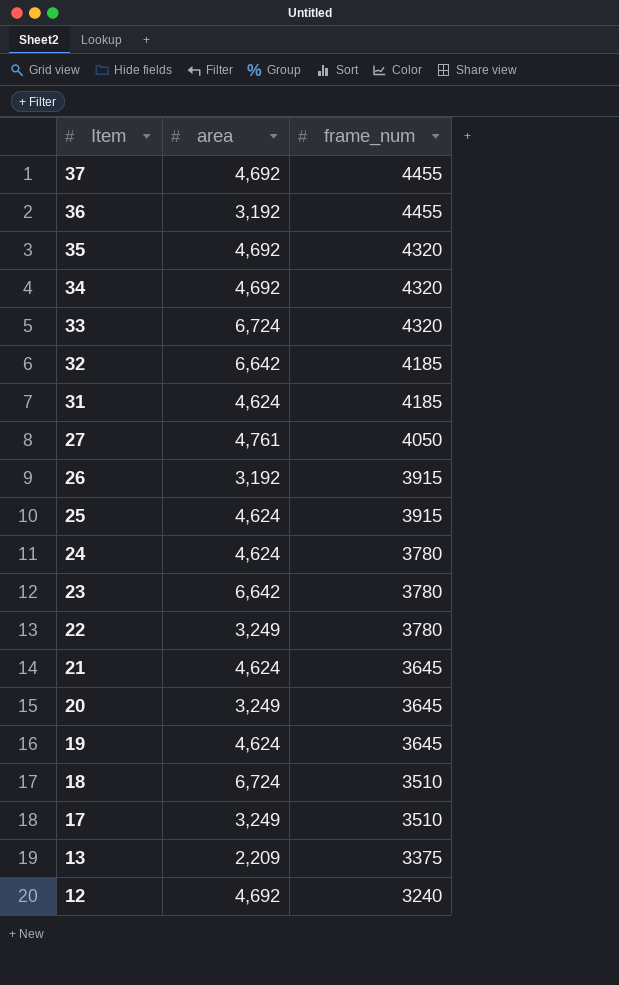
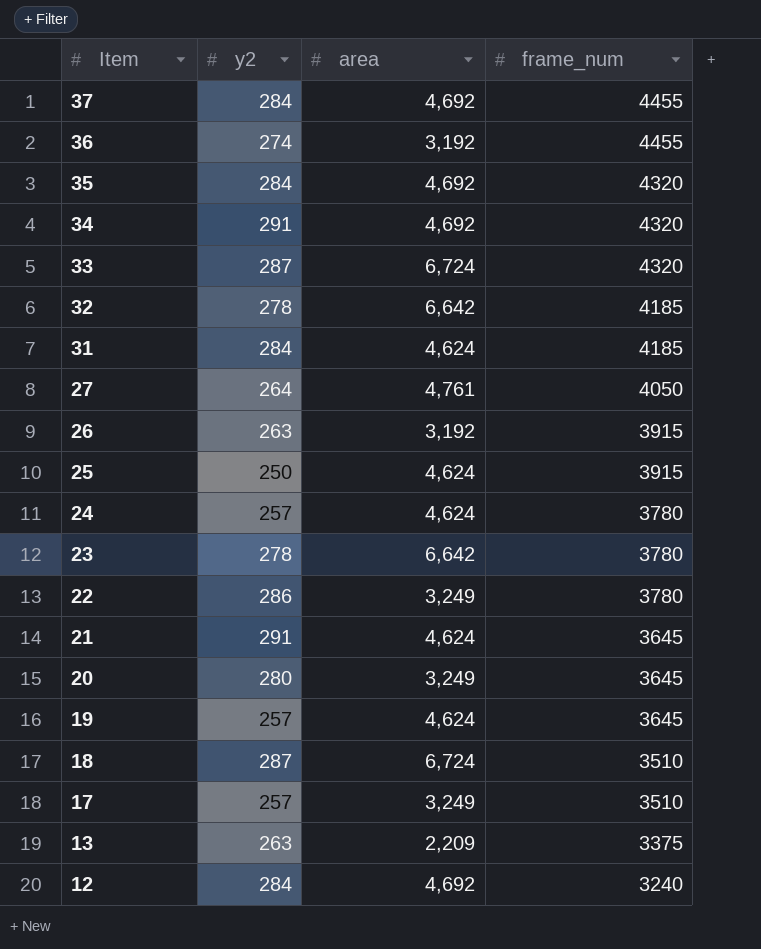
column y2 | position: none -> 2

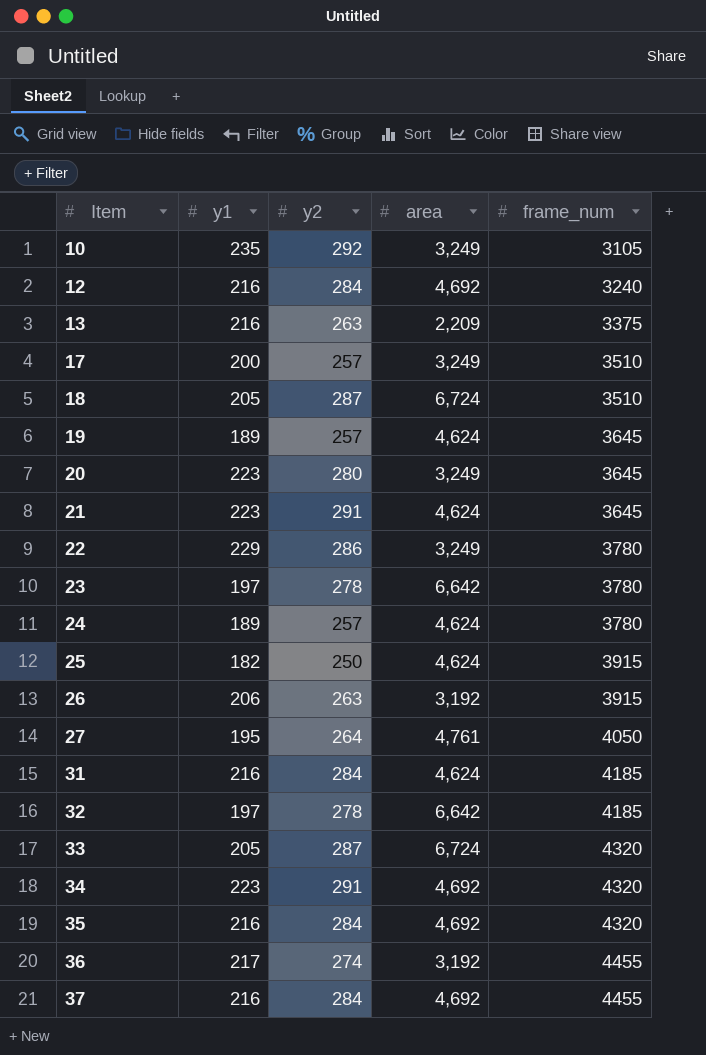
row order: Item descending -> Item ascending
column y1 | position: none -> 2
row 10: none -> 235 | 292 | 3,249 | 3105

